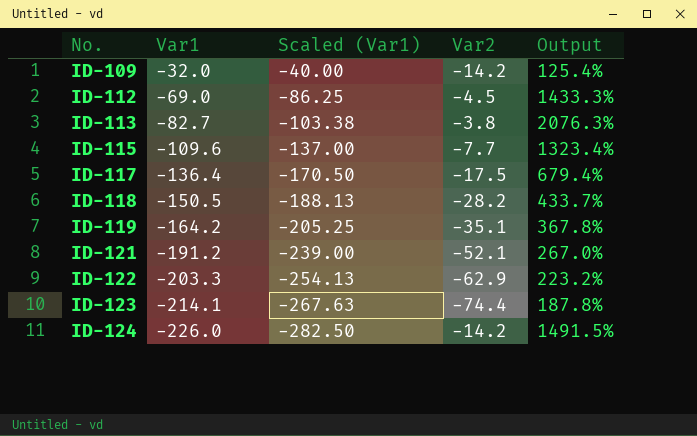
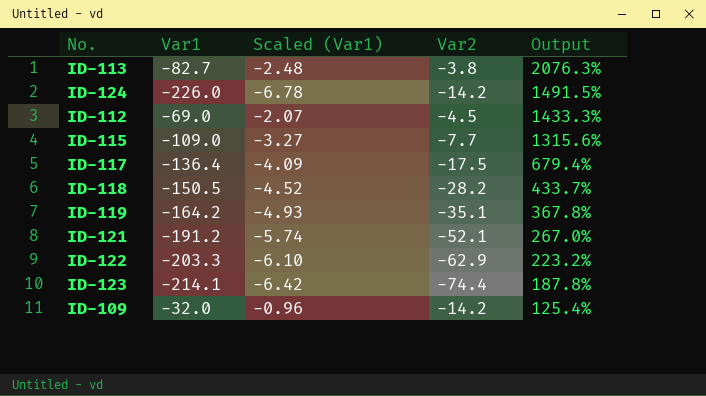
row order: No. ascending -> Output descending
column Scaled (Var1) | formula: [Var1] * 1.25 -> [Var1] * 0.03
ID-115 | Var1: -109.6 -> -109.0
ID-115 | Output: 1323.4% -> 1315.6%

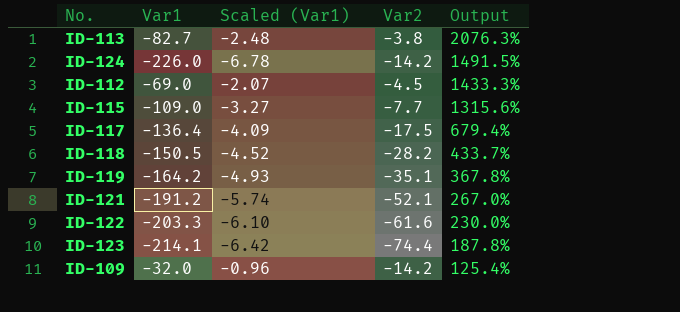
ID-122 | Var2: -62.9 -> -61.6
ID-122 | Output: 223.2% -> 230.0%

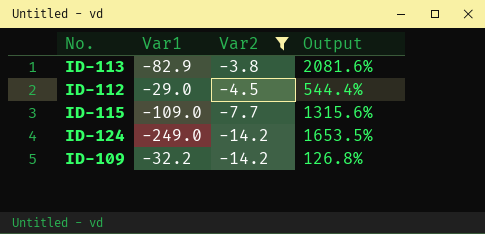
filter: none -> Var2 >= -14.2
row order: Output descending -> Var2 descending
column Scaled (Var1) | formula: [Var1] * 0.03 -> none
ID-113 | Var1: -82.7 -> -82.9
ID-113 | Output: 2076.3% -> 2081.6%
ID-112 | Var1: -69.0 -> -29.0
ID-112 | Output: 1433.3% -> 544.4%
ID-124 | Var1: -226.0 -> -249.0
ID-124 | Output: 1491.5% -> 1653.5%
ID-109 | Var1: -32.0 -> -32.2
ID-109 | Output: 125.4% -> 126.8%

